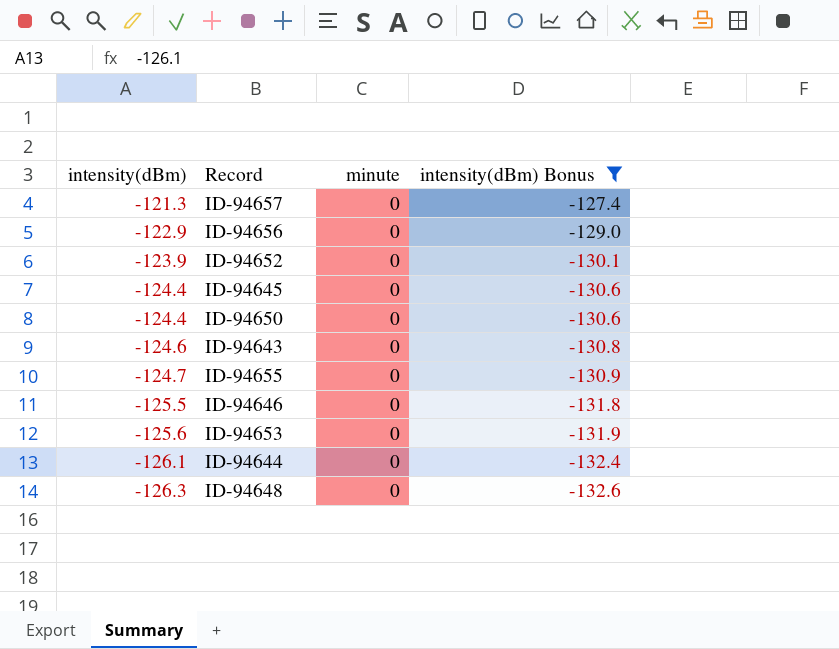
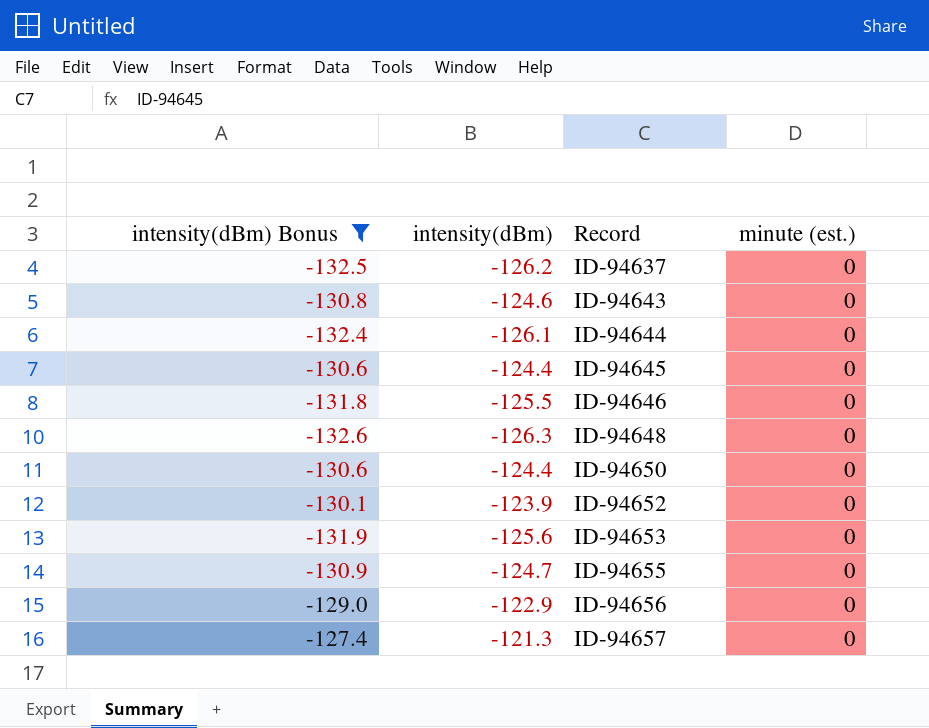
row order: intensity(dBm) descending -> Record ascending
column intensity(dBm) Bonus | position: 4 -> 1
column name: minute -> minute (est.)
row ID-94637: none -> -132.5 | -126.2 | 0

